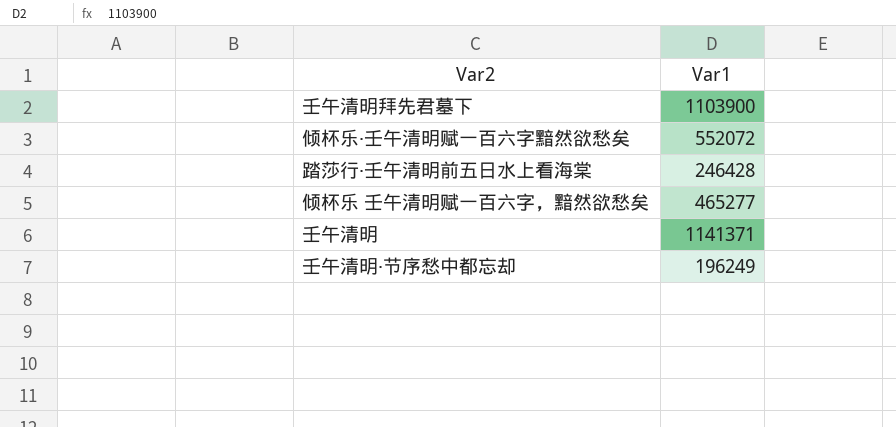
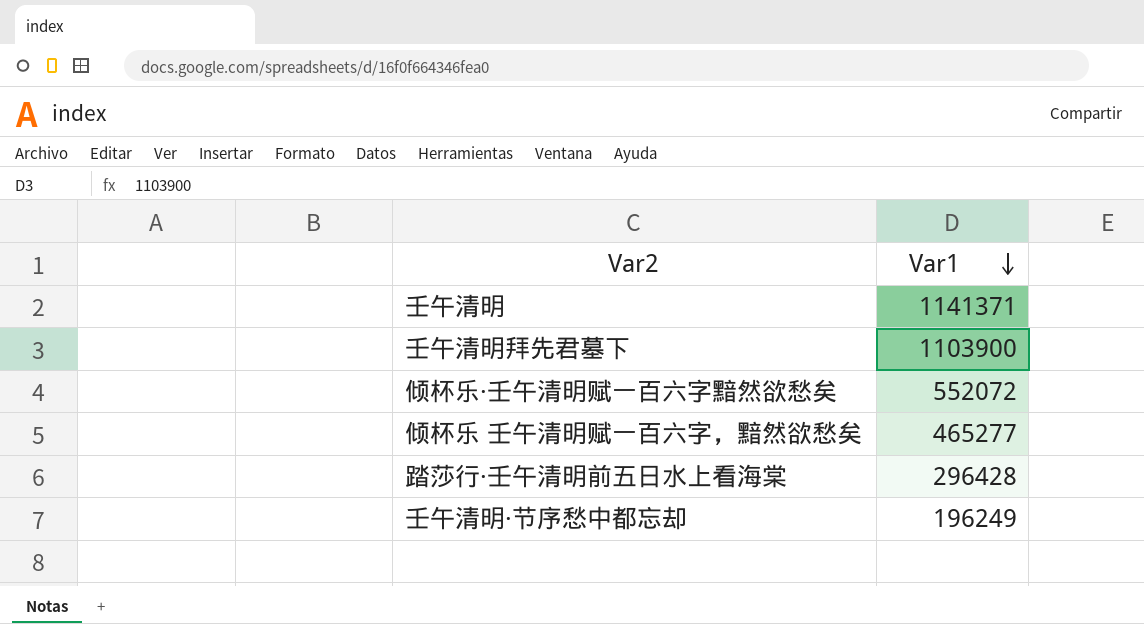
row order: none -> Var1 descending
踏莎行·壬午清明前五日水上看海棠 | Var1: 246428 -> 296428

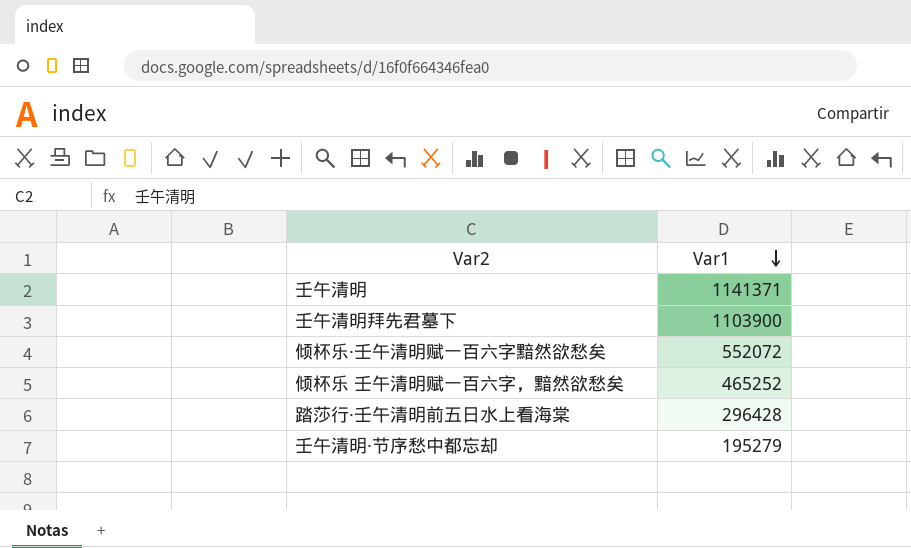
倾杯乐 壬午清明赋一百六字，黯然欲愁矣 | Var1: 465277 -> 465252
壬午清明·节序愁中都忘却 | Var1: 196249 -> 195279

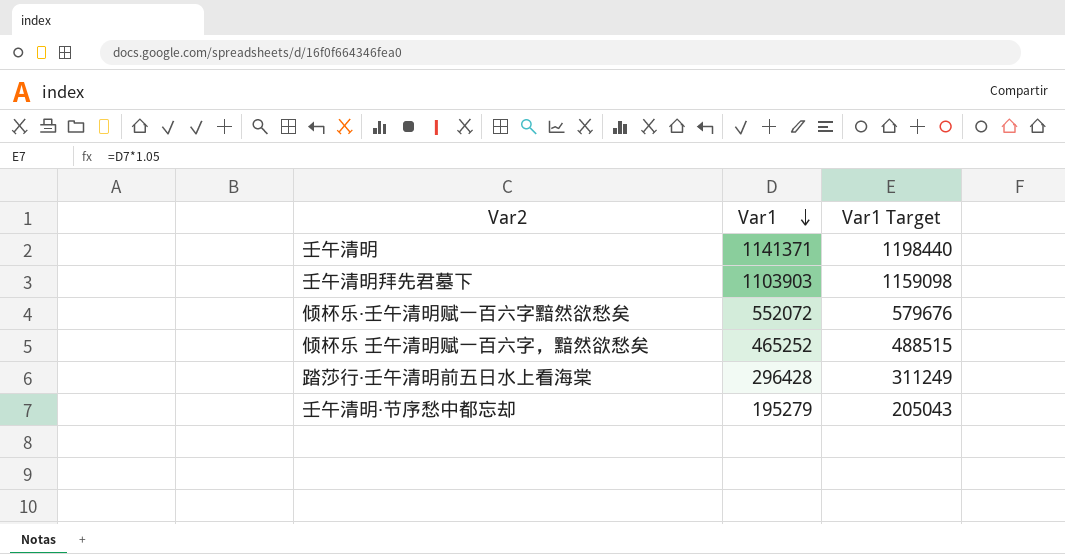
column Var1 Target | formula: none -> [Var1] * 1.05
壬午清明拜先君墓下 | Var1: 1103900 -> 1103903

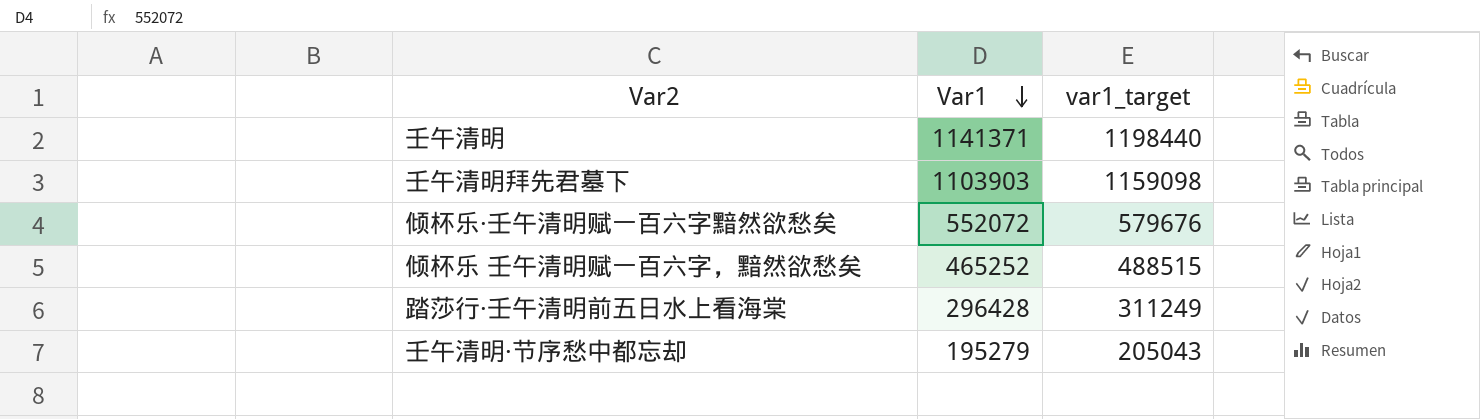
column name: Var1 Target -> var1_target

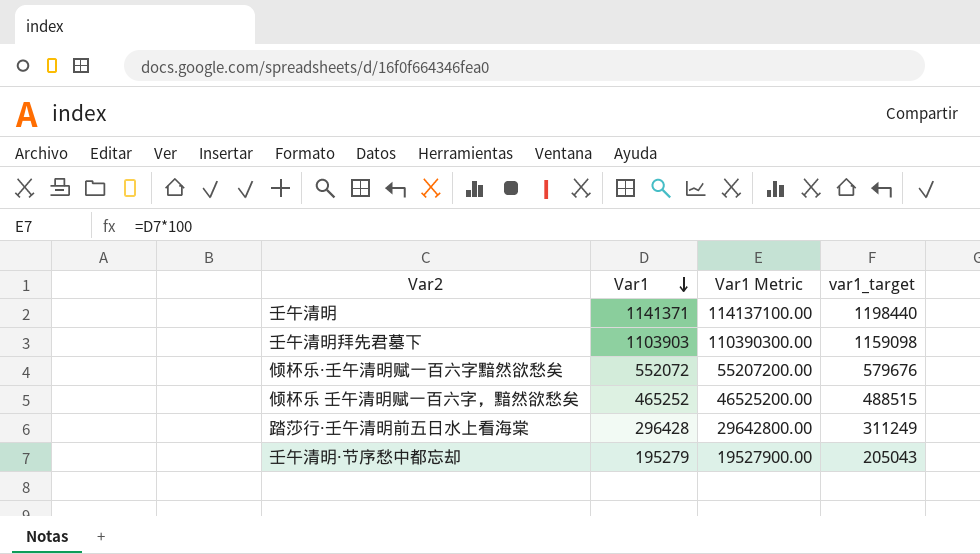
column Var1 Metric | formula: none -> [Var1] * 100

